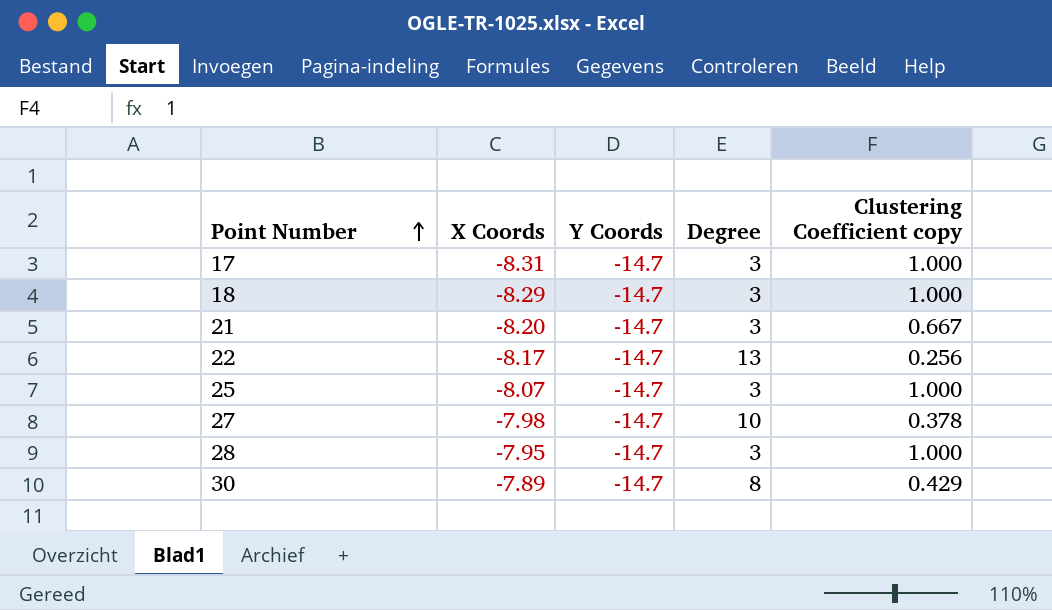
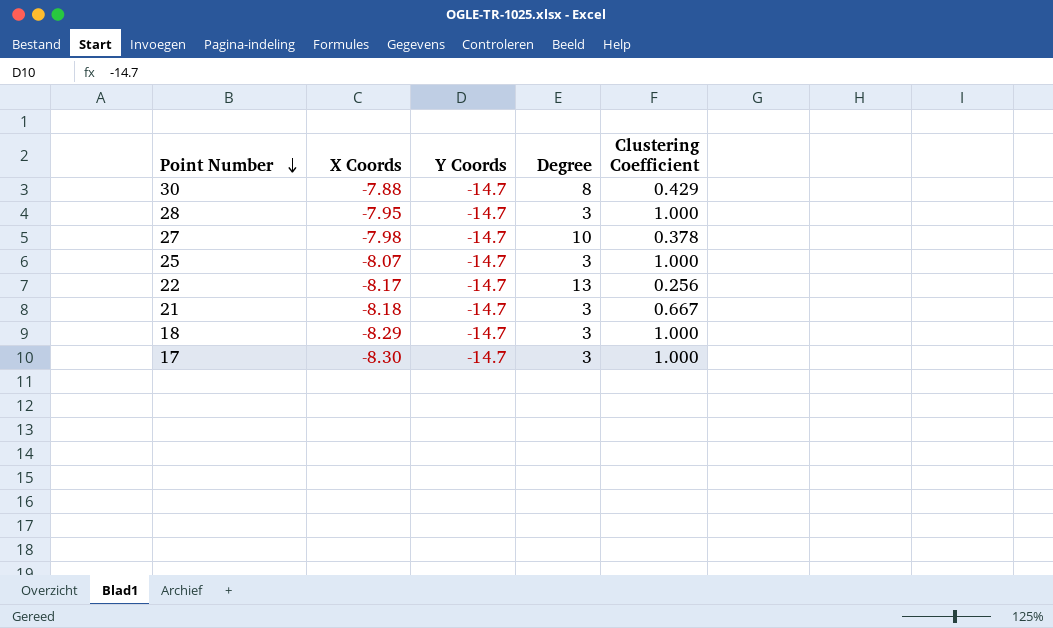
row order: Point Number ascending -> Point Number descending
column name: Clustering Coefficient copy -> Clustering Coefficient
30 | X Coords: -7.89 -> -7.88
21 | X Coords: -8.20 -> -8.18
17 | X Coords: -8.31 -> -8.30

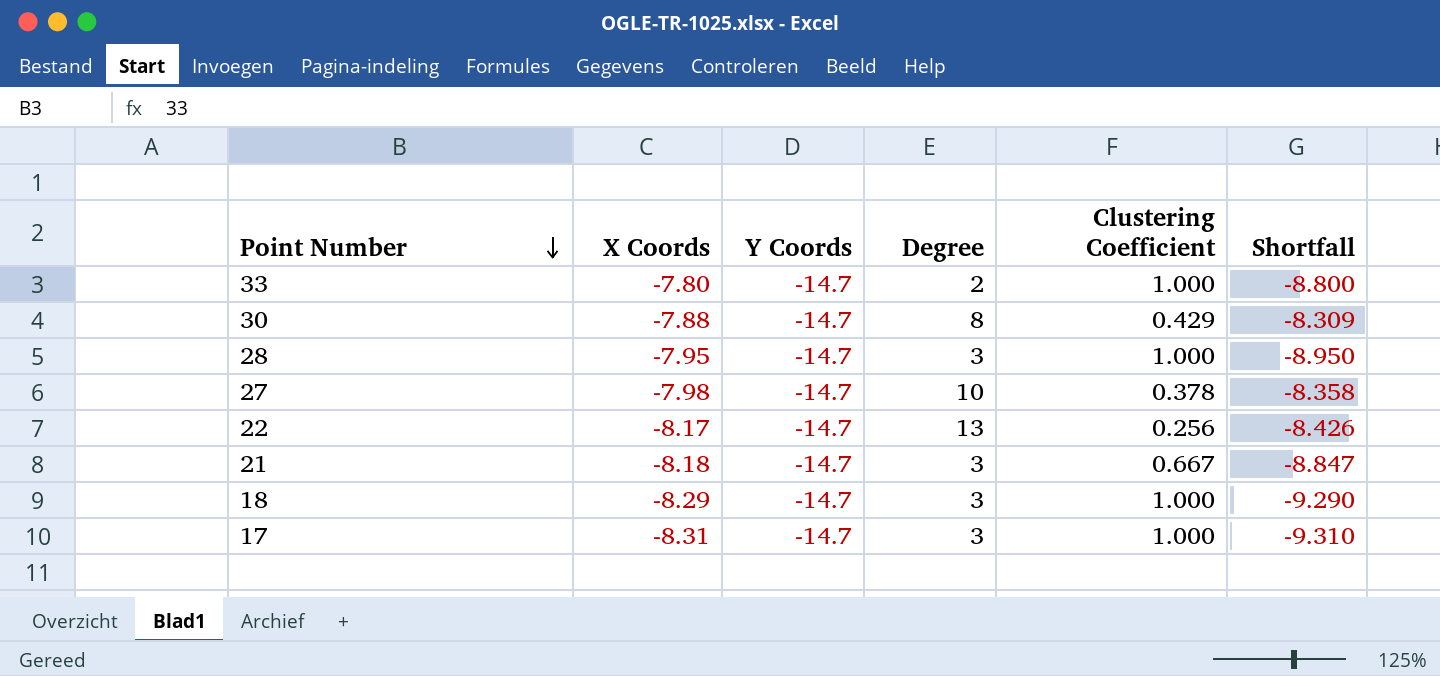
column Shortfall | formula: none -> [X Coords] - [Clustering Coefficient]
row 25: -8.07 | -14.7 | 3 | 1.000 -> none
row 33: none -> -7.80 | -14.7 | 2 | 1.000 | -8.800
17 | X Coords: -8.30 -> -8.31

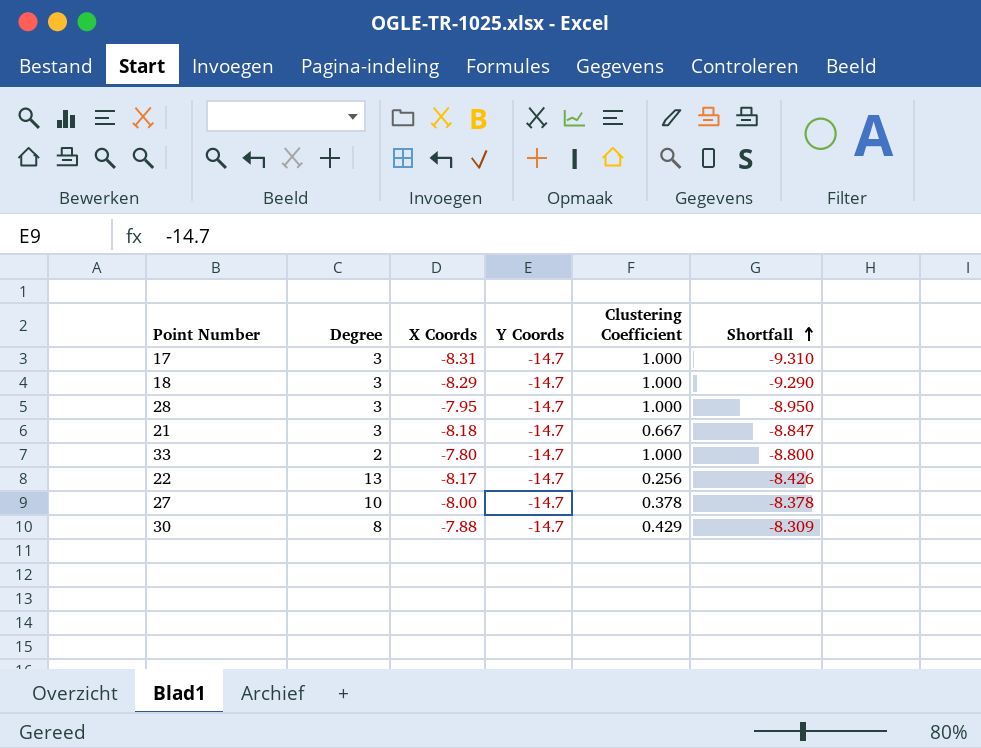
row order: Point Number descending -> Shortfall ascending
column Degree | position: 4 -> 2
27 | X Coords: -7.98 -> -8.00
27 | Shortfall: -8.358 -> -8.378

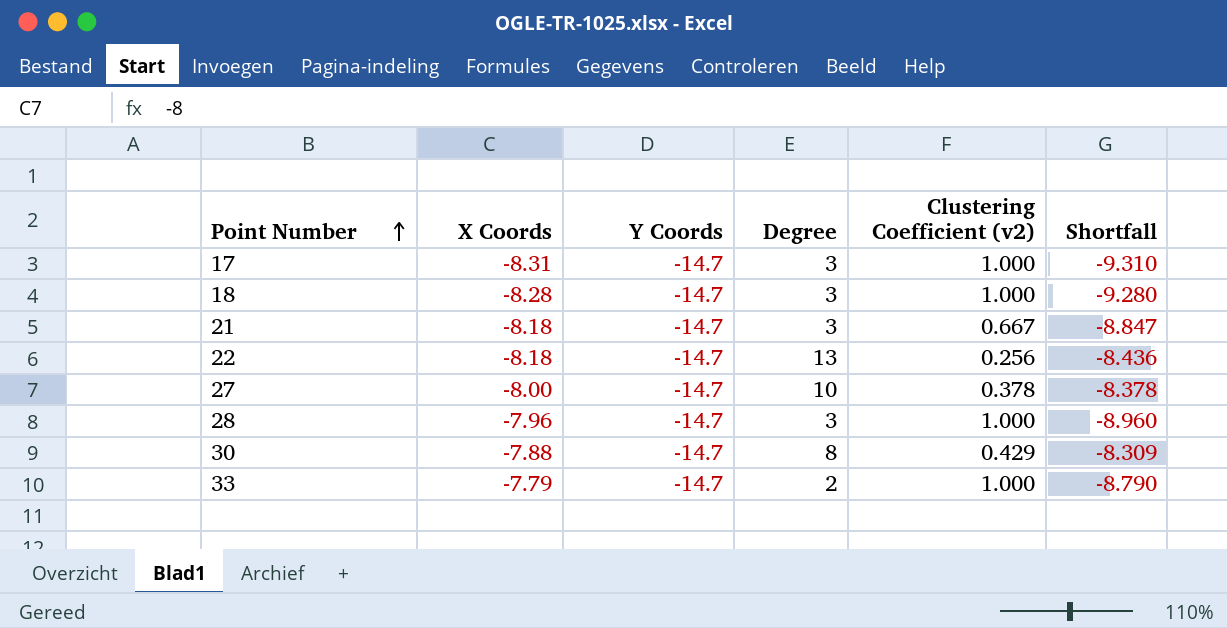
row order: Shortfall ascending -> Point Number ascending
column Degree | position: 2 -> 4
column name: Clustering Coefficient -> Clustering Coefficient (v2)
18 | X Coords: -8.29 -> -8.28
18 | Shortfall: -9.290 -> -9.280
22 | X Coords: -8.17 -> -8.18
22 | Shortfall: -8.426 -> -8.436
28 | X Coords: -7.95 -> -7.96
28 | Shortfall: -8.950 -> -8.960
33 | X Coords: -7.80 -> -7.79
33 | Shortfall: -8.800 -> -8.790

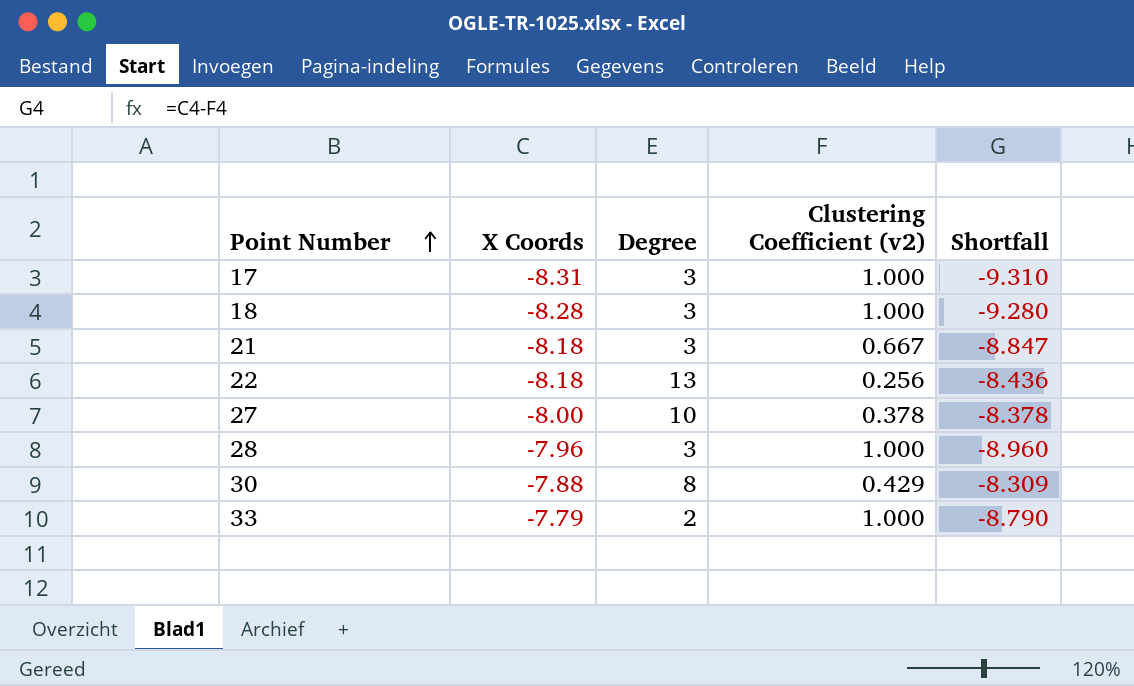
column Y Coords | position: 3 -> none

